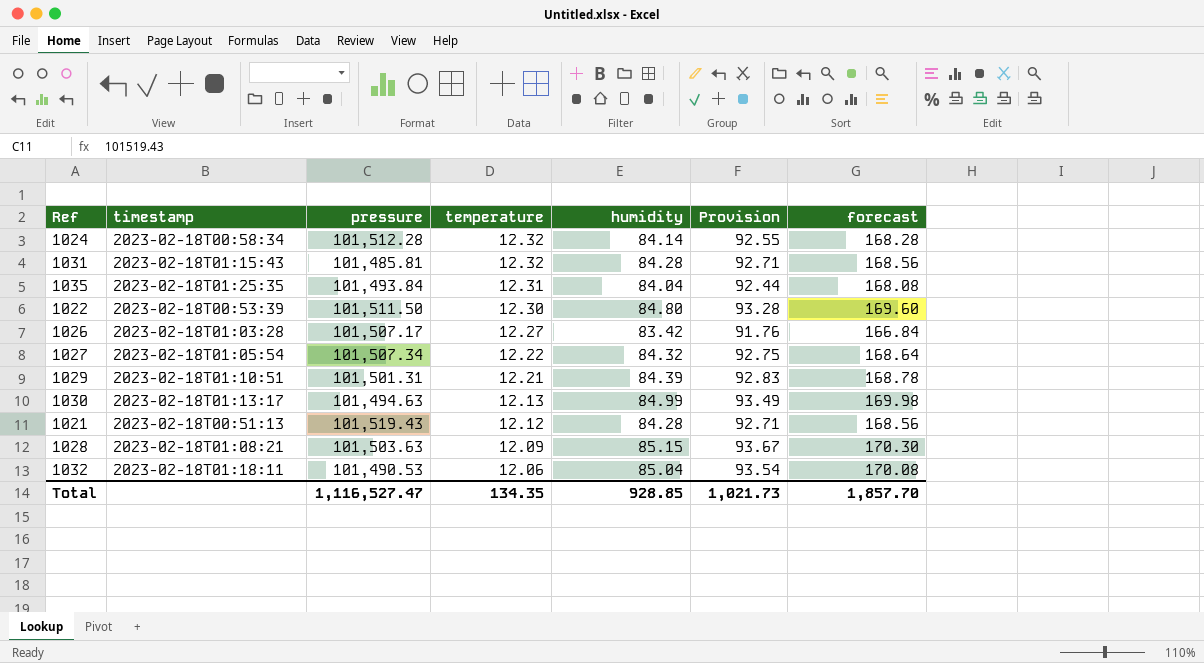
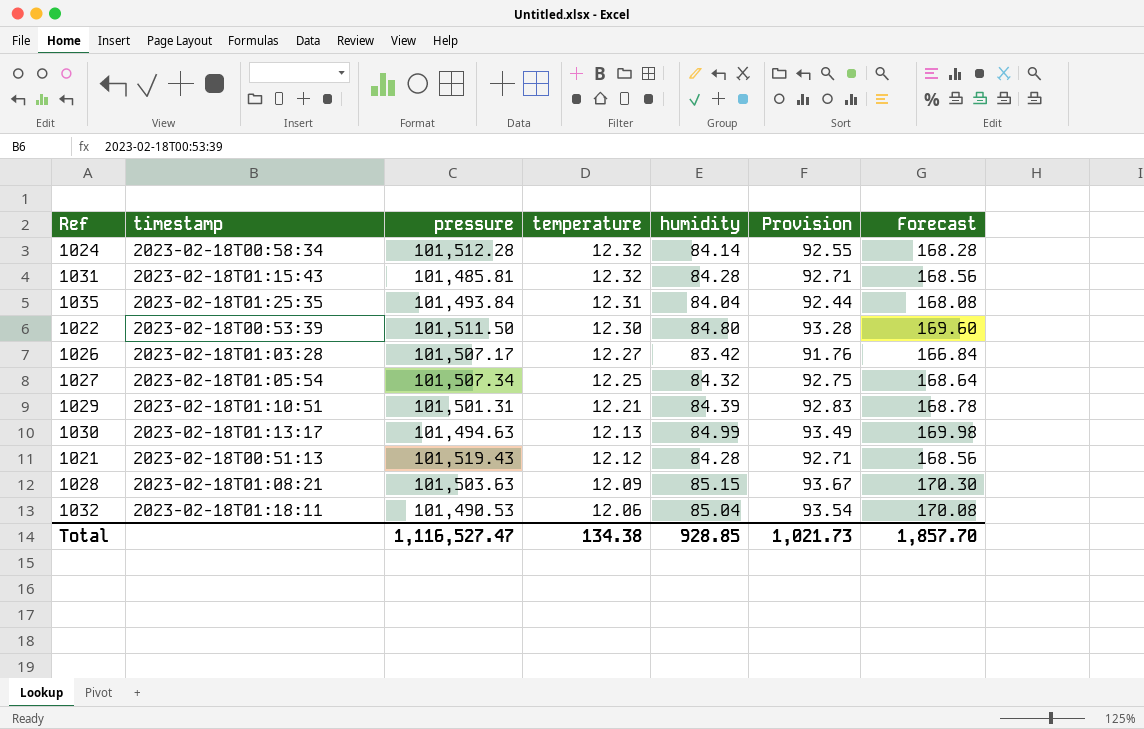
column name: forecast -> Forecast
1027 | temperature: 12.22 -> 12.25
Total | temperature: 134.35 -> 134.38

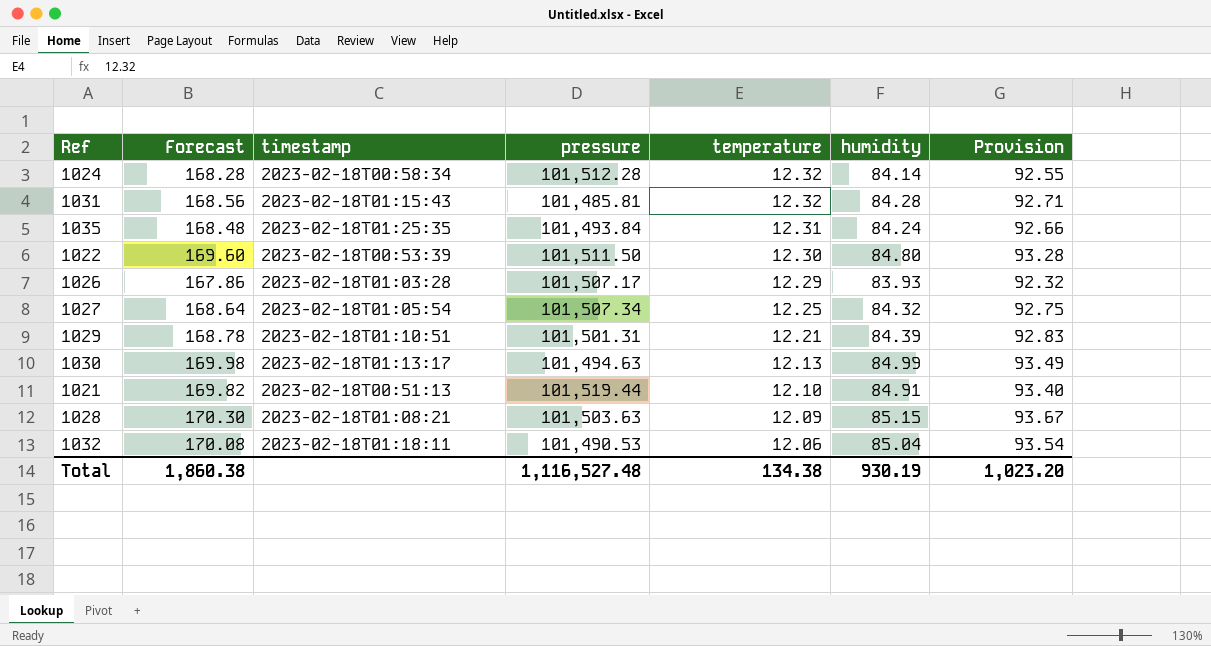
column Forecast | position: 7 -> 2
1035 | Forecast: 168.08 -> 168.48
1035 | humidity: 84.04 -> 84.24
1035 | Provision: 92.44 -> 92.66
1026 | Forecast: 166.84 -> 167.86
1026 | temperature: 12.27 -> 12.29
1026 | humidity: 83.42 -> 83.93
1026 | Provision: 91.76 -> 92.32
1021 | Forecast: 168.56 -> 169.82
1021 | pressure: 101,519.43 -> 101,519.44
1021 | temperature: 12.12 -> 12.10
1021 | humidity: 84.28 -> 84.91
1021 | Provision: 92.71 -> 93.40
Total | Forecast: 1,857.70 -> 1,860.38
Total | pressure: 1,116,527.47 -> 1,116,527.48
Total | humidity: 928.85 -> 930.19
Total | Provision: 1,021.73 -> 1,023.20

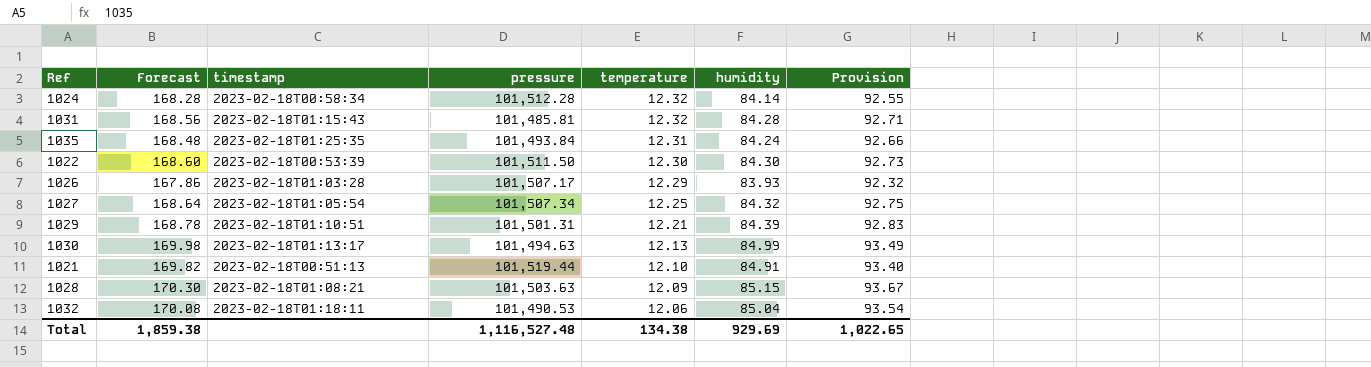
1022 | Forecast: 169.60 -> 168.60
1022 | humidity: 84.80 -> 84.30
1022 | Provision: 93.28 -> 92.73
Total | Forecast: 1,860.38 -> 1,859.38
Total | humidity: 930.19 -> 929.69
Total | Provision: 1,023.20 -> 1,022.65

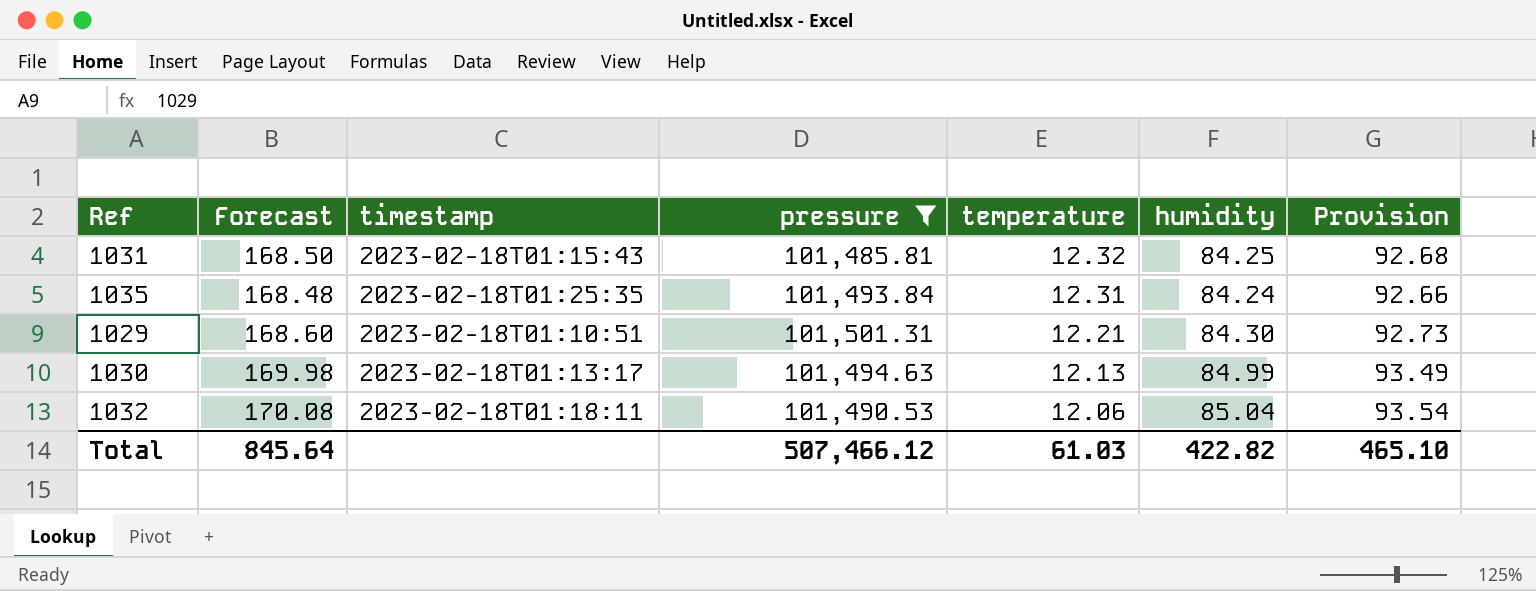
filter: none -> pressure <= 101,501.31
1031 | Forecast: 168.56 -> 168.50
1031 | humidity: 84.28 -> 84.25
1031 | Provision: 92.71 -> 92.68
1029 | Forecast: 168.78 -> 168.60
1029 | humidity: 84.39 -> 84.30
1029 | Provision: 92.83 -> 92.73
Total | Forecast: 1,859.38 -> 845.64
Total | pressure: 1,116,527.48 -> 507,466.12
Total | temperature: 134.38 -> 61.03
Total | humidity: 929.69 -> 422.82
Total | Provision: 1,022.65 -> 465.10

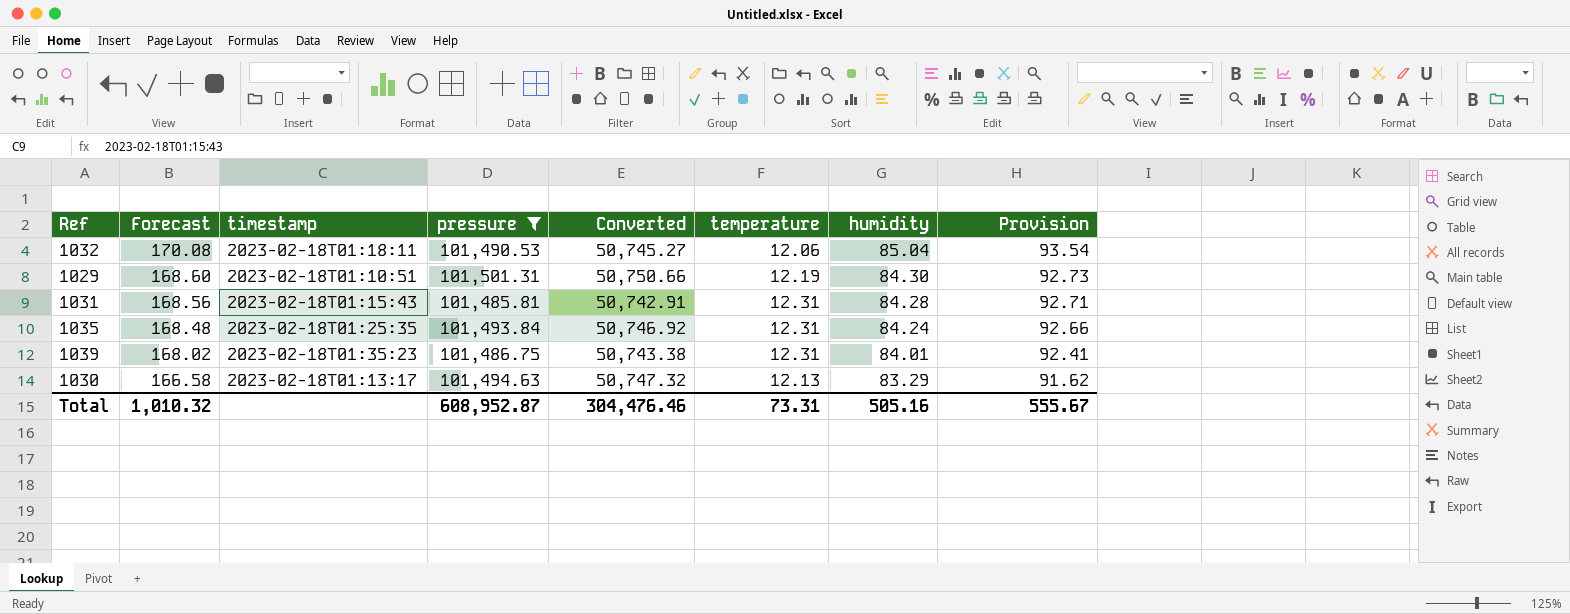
row order: temperature descending -> Forecast descending
column Converted | formula: none -> [pressure] * 0.5
1029 | temperature: 12.21 -> 12.19
1031 | Forecast: 168.50 -> 168.56
1031 | temperature: 12.32 -> 12.31
1031 | humidity: 84.25 -> 84.28
1031 | Provision: 92.68 -> 92.71
row 1039: none -> 168.02 | 2023-02-18T01:35:23 | 101,486.75 | 50,743.38 | 12.31 | 84.01 | 92.41
1030 | Forecast: 169.98 -> 166.58
1030 | humidity: 84.99 -> 83.29
1030 | Provision: 93.49 -> 91.62
Total | Forecast: 845.64 -> 1,010.32
Total | pressure: 507,466.12 -> 608,952.87
Total | temperature: 61.03 -> 73.31
Total | humidity: 422.82 -> 505.16
Total | Provision: 465.10 -> 555.67

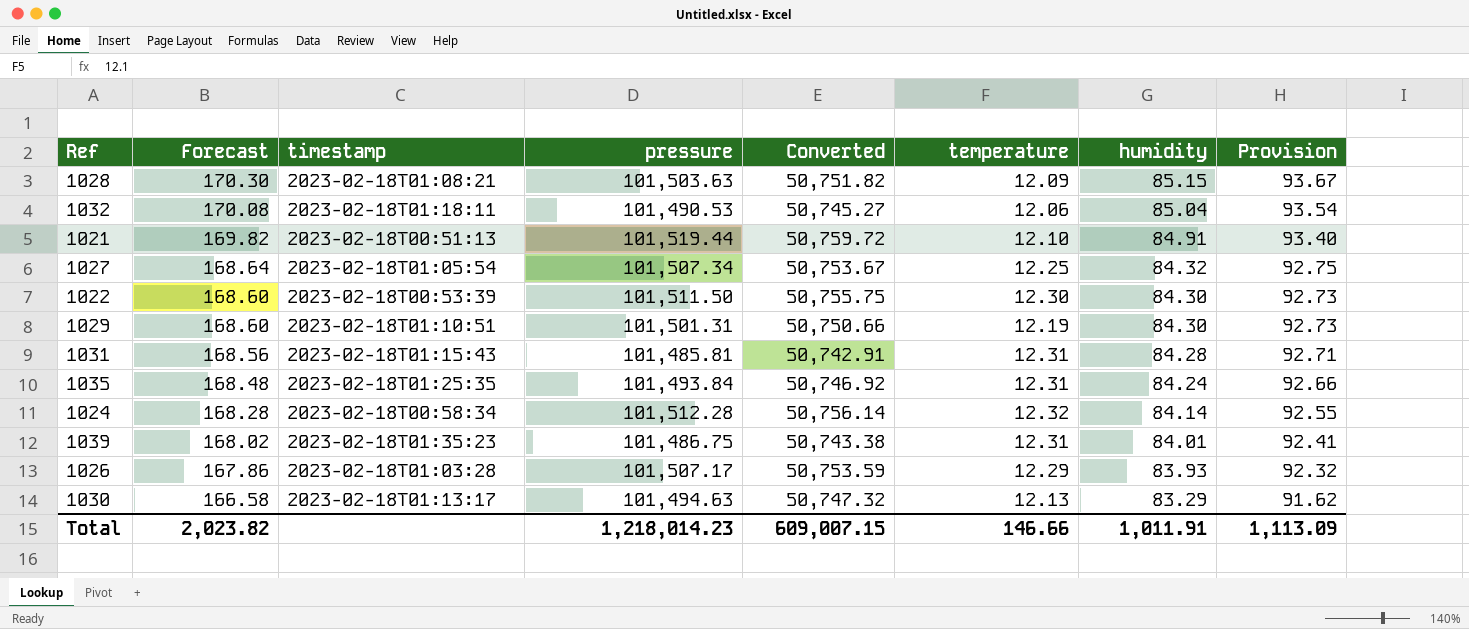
filter: pressure <= 101,501.31 -> none
Total | Forecast: 1,010.32 -> 2,023.82
Total | pressure: 608,952.87 -> 1,218,014.23
Total | Converted: 304,476.46 -> 609,007.15
Total | temperature: 73.31 -> 146.66
Total | humidity: 505.16 -> 1,011.91
Total | Provision: 555.67 -> 1,113.09

